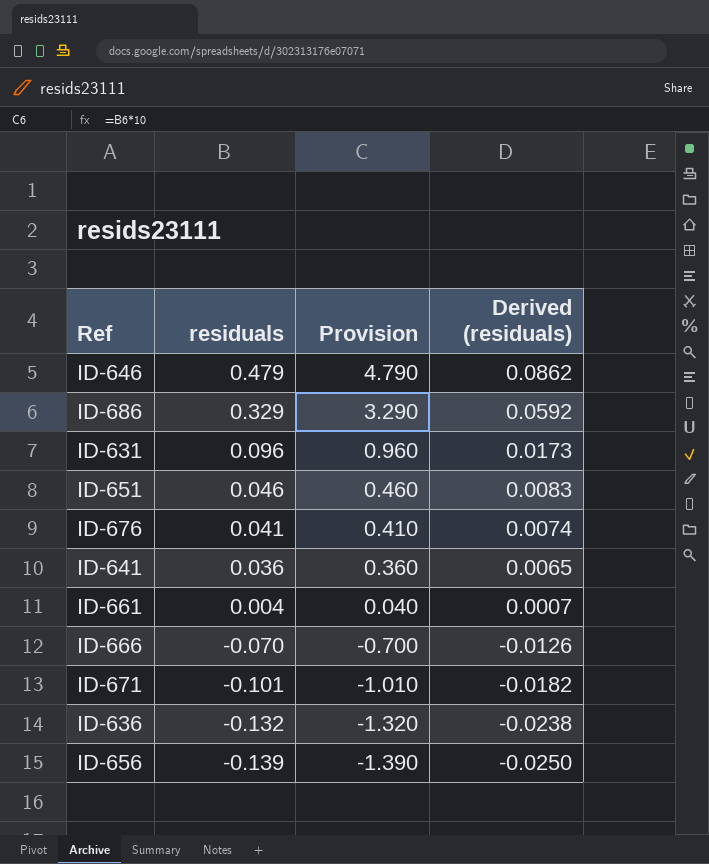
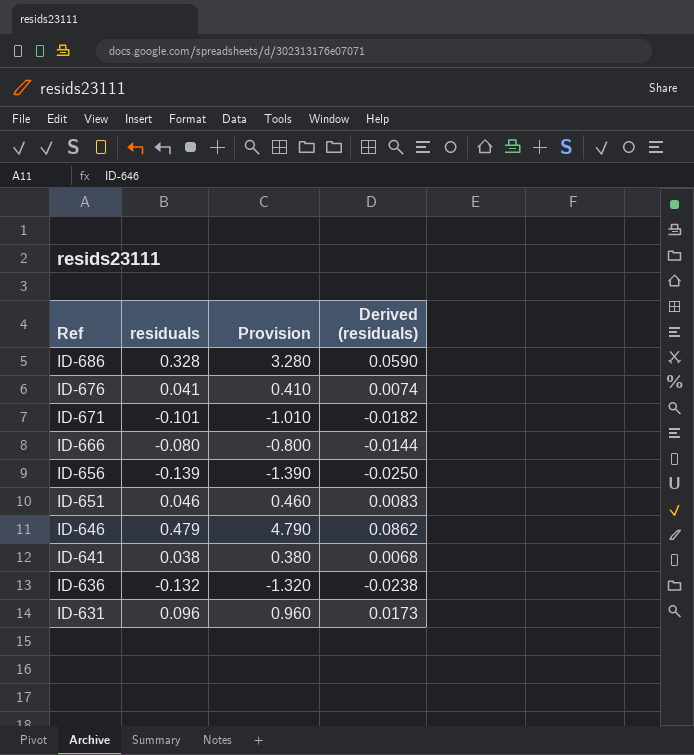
row order: residuals descending -> Ref descending
row ID-661: 0.004 | 0.040 | 0.0007 -> none
ID-686 | residuals: 0.329 -> 0.328
ID-686 | Provision: 3.290 -> 3.280
ID-686 | Derived (residuals): 0.0592 -> 0.0590
ID-666 | residuals: -0.070 -> -0.080
ID-666 | Provision: -0.700 -> -0.800
ID-666 | Derived (residuals): -0.0126 -> -0.0144
ID-641 | residuals: 0.036 -> 0.038
ID-641 | Provision: 0.360 -> 0.380
ID-641 | Derived (residuals): 0.0065 -> 0.0068

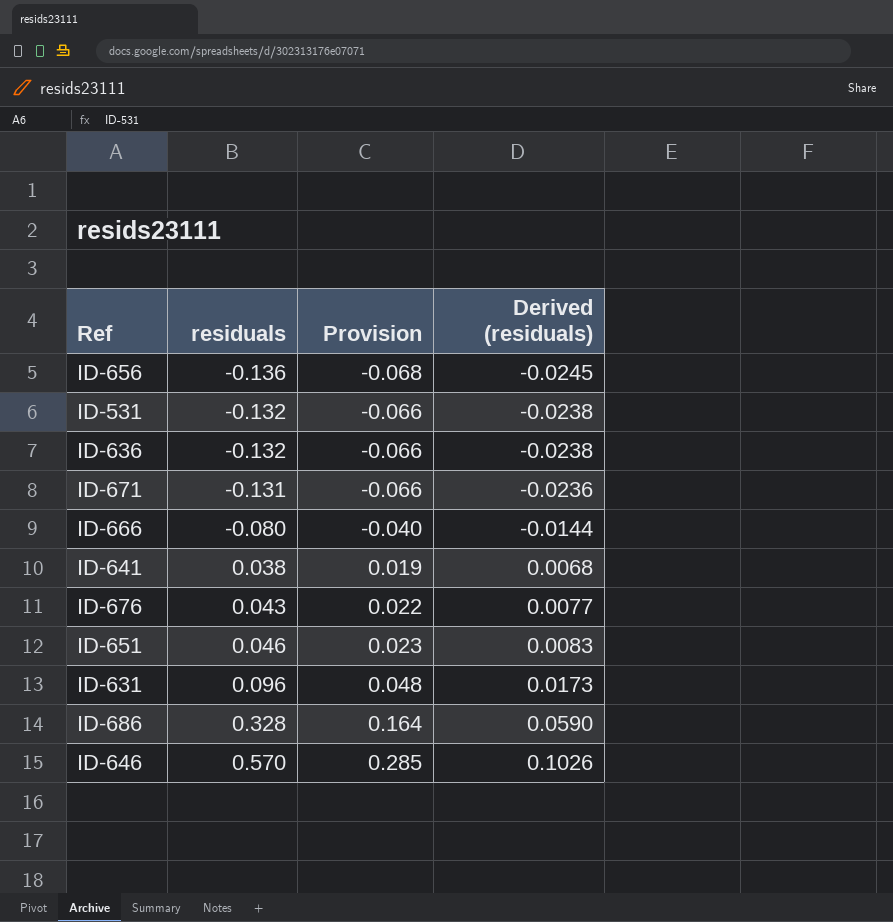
row order: Ref descending -> residuals ascending
column Provision | formula: [residuals] * 10 -> [residuals] * 0.5
ID-656 | residuals: -0.139 -> -0.136
ID-656 | Derived (residuals): -0.0250 -> -0.0245
row ID-531: none -> -0.132 | -0.066 | -0.0238
ID-671 | residuals: -0.101 -> -0.131
ID-671 | Derived (residuals): -0.0182 -> -0.0236
ID-676 | residuals: 0.041 -> 0.043
ID-676 | Derived (residuals): 0.0074 -> 0.0077
ID-646 | residuals: 0.479 -> 0.570
ID-646 | Derived (residuals): 0.0862 -> 0.1026

